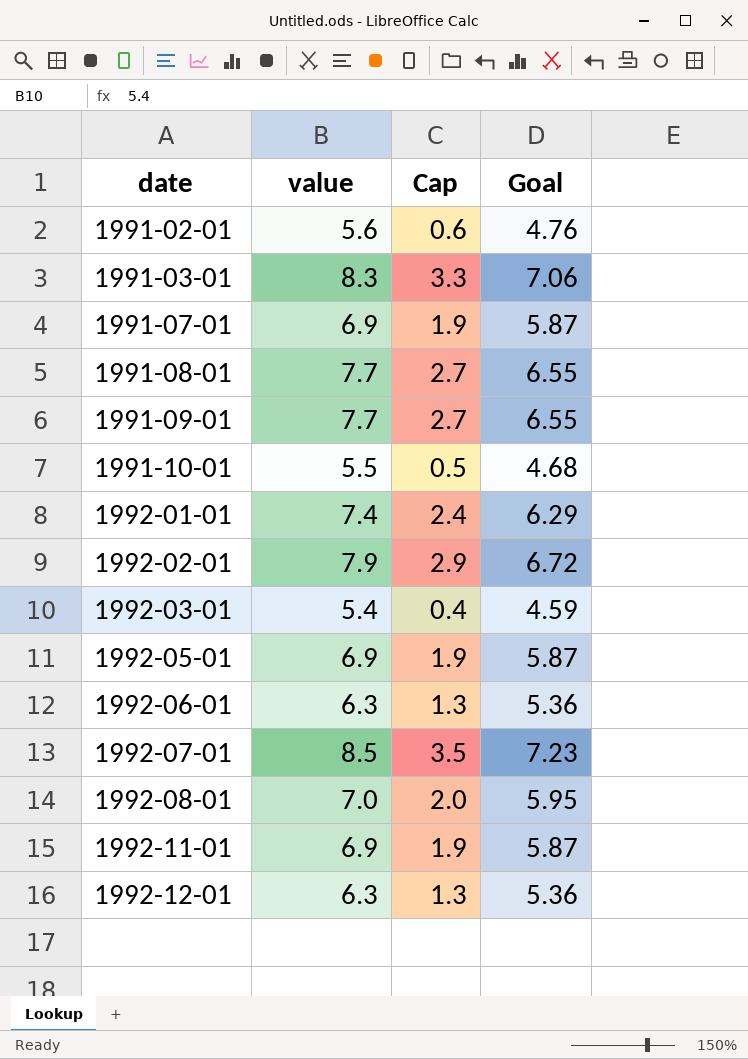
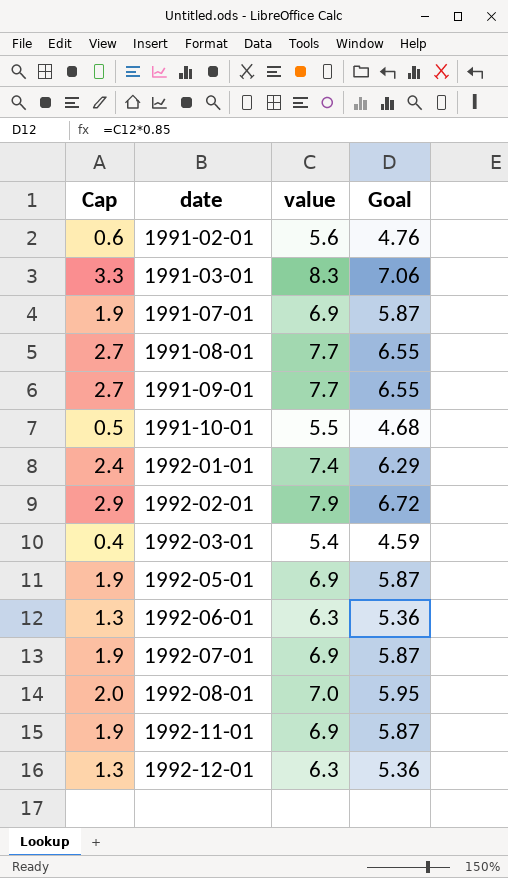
column Cap | position: 3 -> 1
1992-07-01 | Cap: 3.5 -> 1.9
1992-07-01 | value: 8.5 -> 6.9
1992-07-01 | Goal: 7.23 -> 5.87

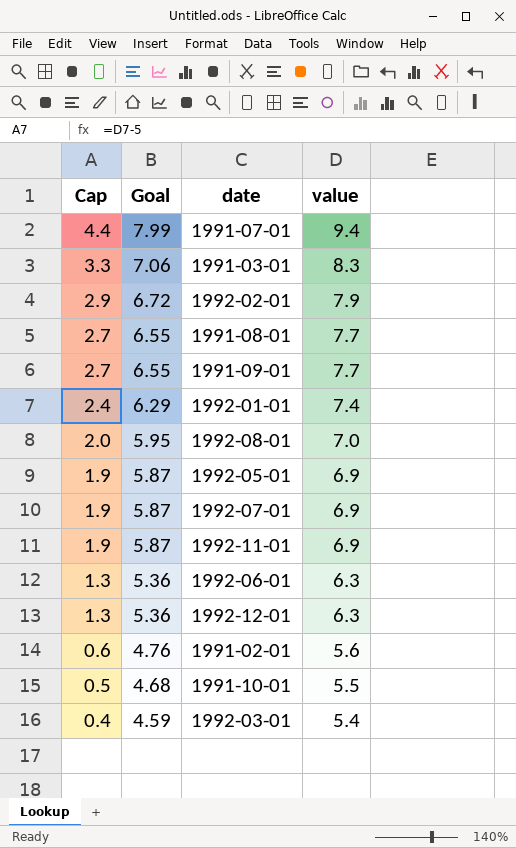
row order: date ascending -> Cap descending
column Goal | position: 4 -> 2
1991-07-01 | Cap: 1.9 -> 4.4
1991-07-01 | Goal: 5.87 -> 7.99
1991-07-01 | value: 6.9 -> 9.4

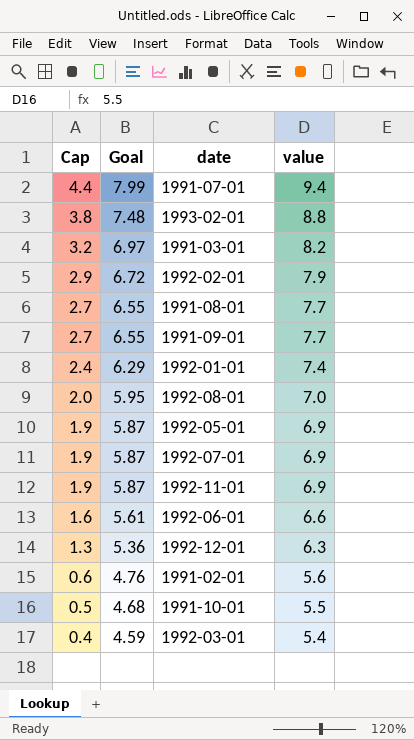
row 1993-02-01: none -> 3.8 | 7.48 | 8.8
1991-03-01 | Cap: 3.3 -> 3.2
1991-03-01 | Goal: 7.06 -> 6.97
1991-03-01 | value: 8.3 -> 8.2
1992-06-01 | Cap: 1.3 -> 1.6
1992-06-01 | Goal: 5.36 -> 5.61
1992-06-01 | value: 6.3 -> 6.6

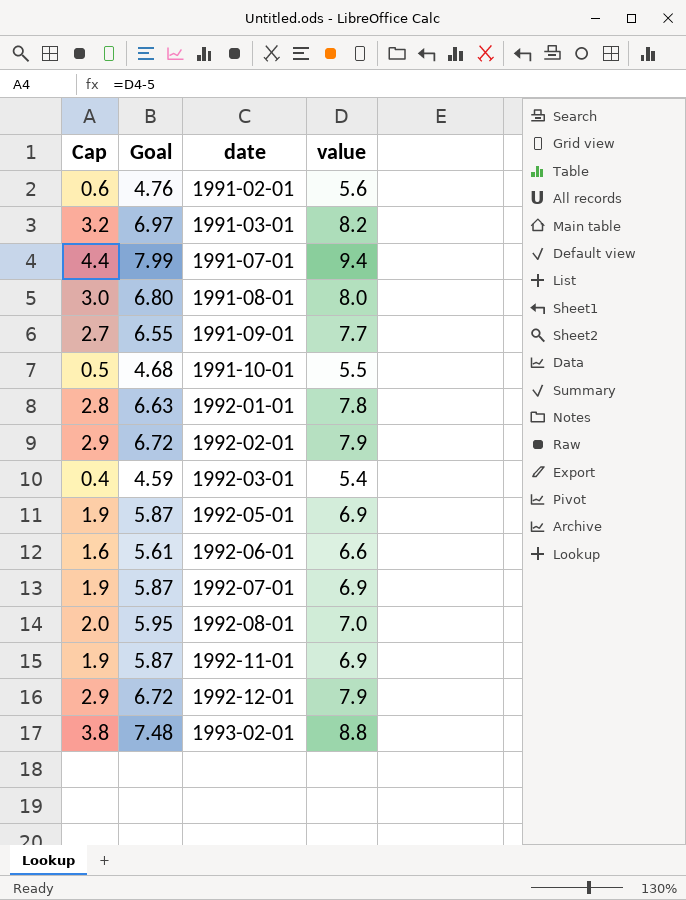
row order: Cap descending -> date ascending
1991-08-01 | Cap: 2.7 -> 3.0
1991-08-01 | Goal: 6.55 -> 6.80
1991-08-01 | value: 7.7 -> 8.0
1992-01-01 | Cap: 2.4 -> 2.8
1992-01-01 | Goal: 6.29 -> 6.63
1992-01-01 | value: 7.4 -> 7.8
1992-12-01 | Cap: 1.3 -> 2.9
1992-12-01 | Goal: 5.36 -> 6.72
1992-12-01 | value: 6.3 -> 7.9

